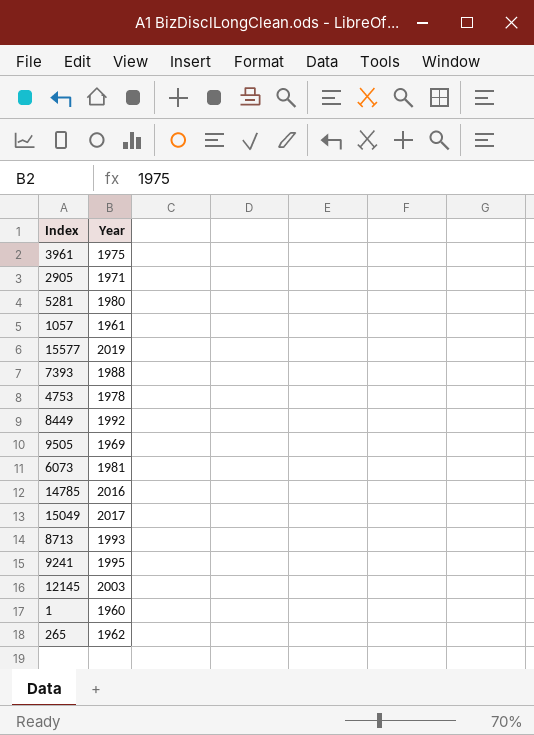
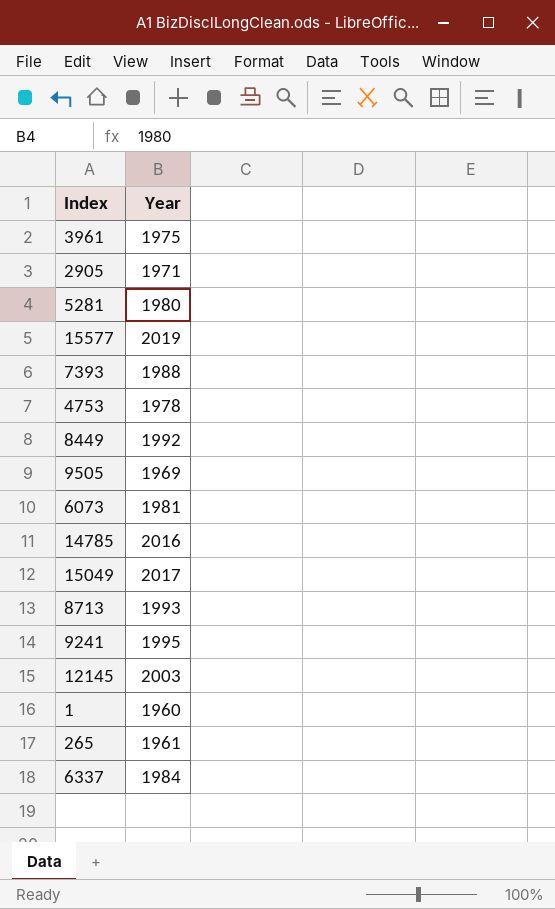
row 1057: 1961 -> none
265 | Year: 1962 -> 1961
row 6337: none -> 1984

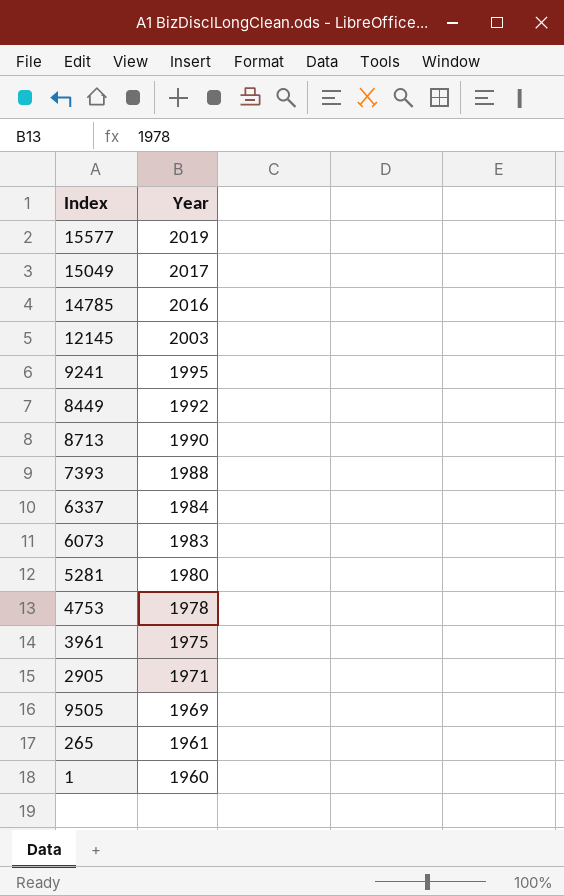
row order: none -> Year descending
8713 | Year: 1993 -> 1990
6073 | Year: 1981 -> 1983

